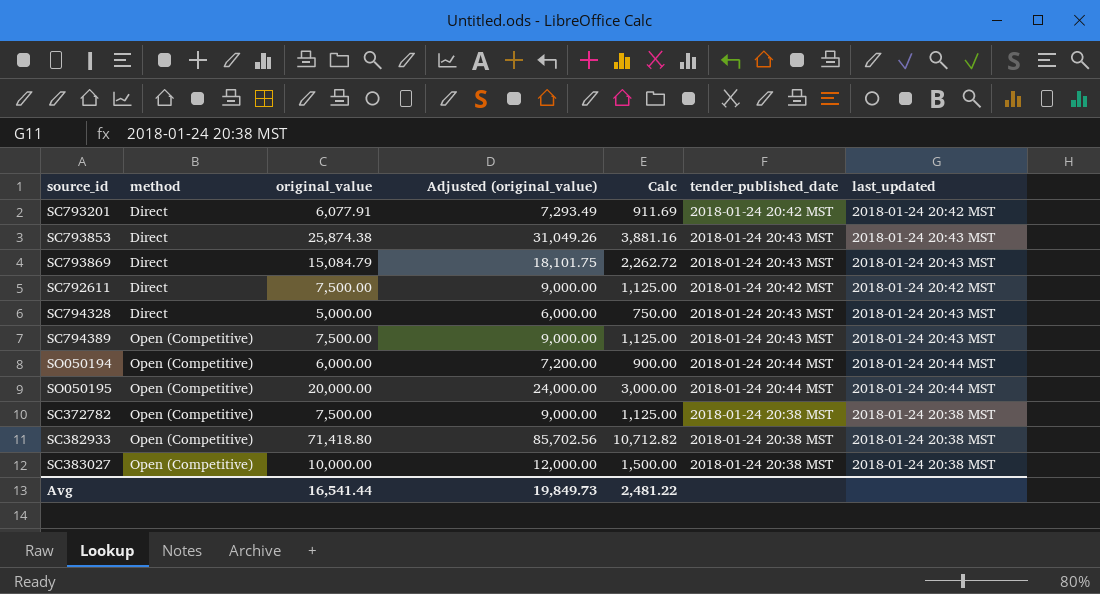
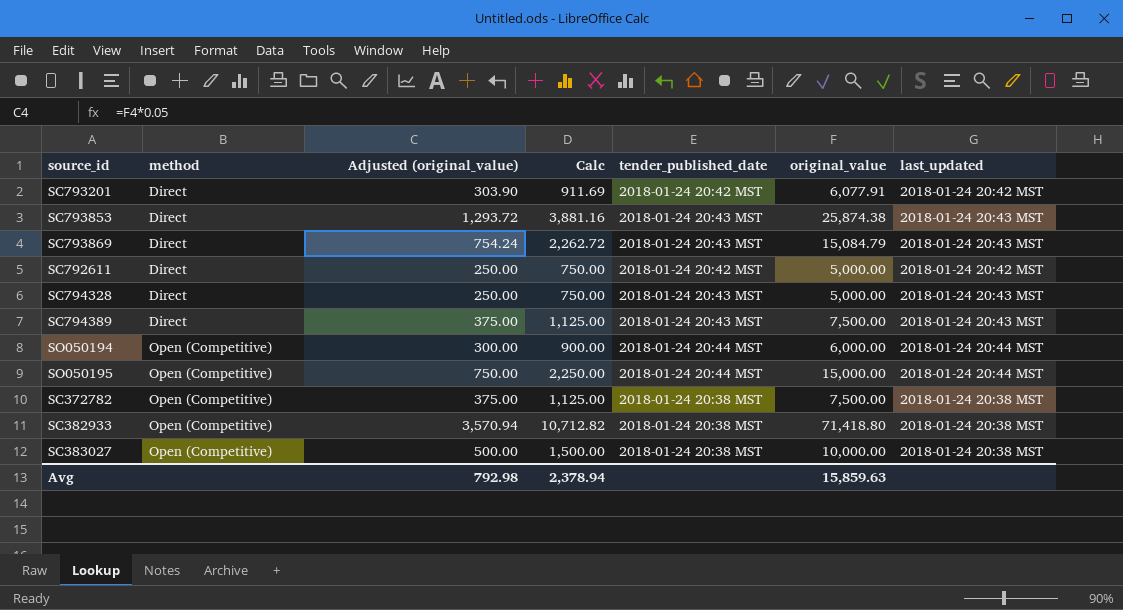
column Adjusted (original_value) | formula: [original_value] * 1.2 -> [original_value] * 0.05
column original_value | position: 3 -> 6
SC792611 | Calc: 1,125.00 -> 750.00
SC792611 | original_value: 7,500.00 -> 5,000.00
SC794389 | method: Open (Competitive) -> Direct
SO050195 | Calc: 3,000.00 -> 2,250.00
SO050195 | original_value: 20,000.00 -> 15,000.00
Avg | Adjusted (original_value): 19,849.73 -> 792.98
Avg | Calc: 2,481.22 -> 2,378.94
Avg | original_value: 16,541.44 -> 15,859.63

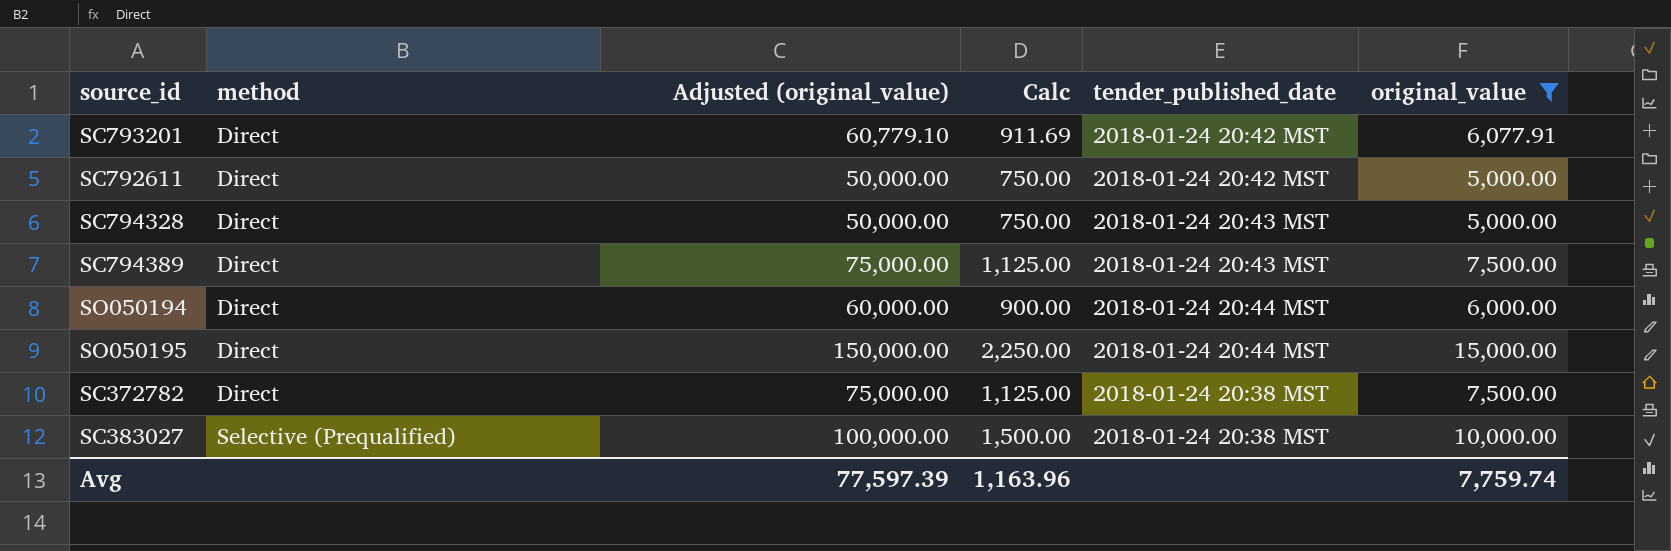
filter: none -> original_value <= 15,000.00
column last_updated | position: 7 -> none
column Adjusted (original_value) | formula: [original_value] * 0.05 -> [original_value] * 10
SO050194 | method: Open (Competitive) -> Direct
SO050195 | method: Open (Competitive) -> Direct
SC372782 | method: Open (Competitive) -> Direct
SC383027 | method: Open (Competitive) -> Selective (Prequalified)
Avg | Adjusted (original_value): 792.98 -> 77,597.39
Avg | Calc: 2,378.94 -> 1,163.96
Avg | original_value: 15,859.63 -> 7,759.74

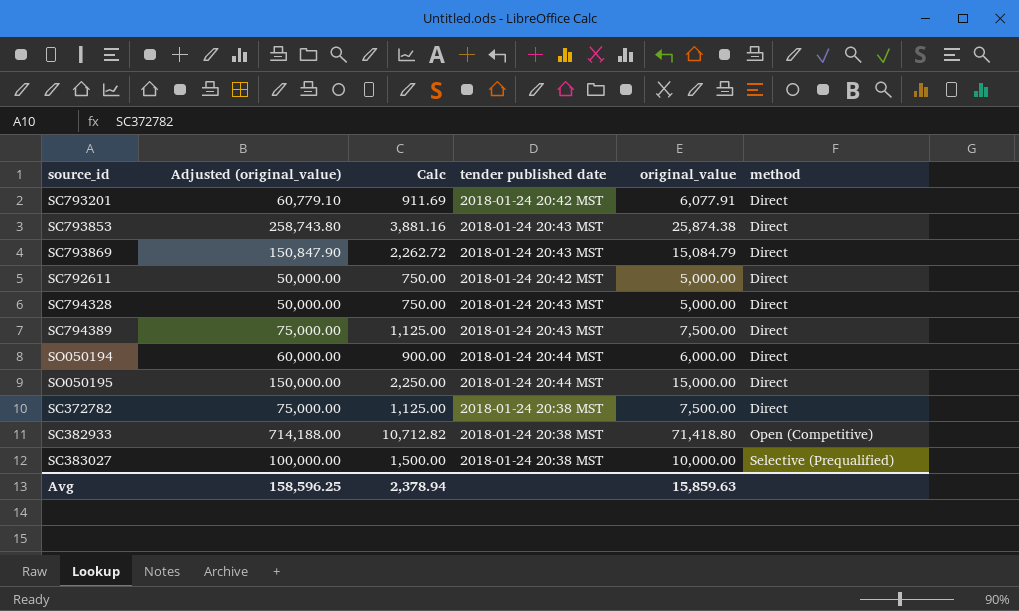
filter: original_value <= 15,000.00 -> none
column name: tender_published_date -> tender published date
column method | position: 2 -> 6
Avg | Adjusted (original_value): 77,597.39 -> 158,596.25
Avg | Calc: 1,163.96 -> 2,378.94
Avg | original_value: 7,759.74 -> 15,859.63

